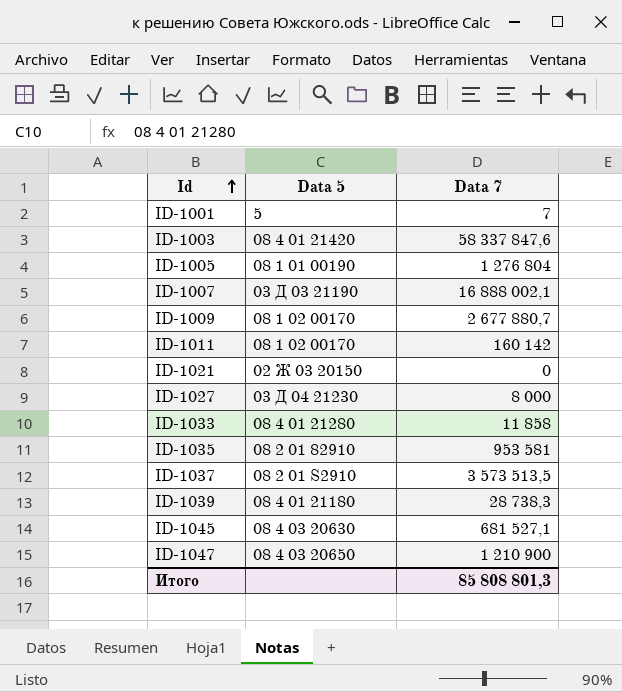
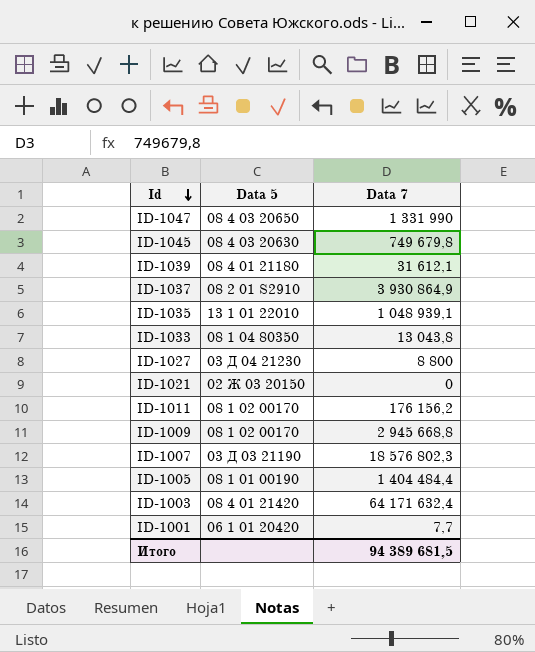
row order: Id ascending -> Id descending
ID-1047 | Data 7: 1 210 900 -> 1 331 990
ID-1045 | Data 7: 681 527,1 -> 749 679,8
ID-1039 | Data 7: 28 738,3 -> 31 612,1
ID-1037 | Data 7: 3 573 513,5 -> 3 930 864,9
ID-1035 | Data 5: 08 2 01 82910 -> 13 1 01 22010
ID-1035 | Data 7: 953 581 -> 1 048 939,1
ID-1033 | Data 5: 08 4 01 21280 -> 08 1 04 80350
ID-1033 | Data 7: 11 858 -> 13 043,8
ID-1027 | Data 7: 8 000 -> 8 800
ID-1011 | Data 7: 160 142 -> 176 156,2
ID-1009 | Data 7: 2 677 880,7 -> 2 945 668,8
ID-1007 | Data 7: 16 888 002,1 -> 18 576 802,3
ID-1005 | Data 7: 1 276 804 -> 1 404 484,4
ID-1003 | Data 7: 58 337 847,6 -> 64 171 632,4
ID-1001 | Data 5: 5 -> 06 1 01 20420
ID-1001 | Data 7: 7 -> 7,7
Итого | Data 7: 85 808 801,3 -> 94 389 681,5

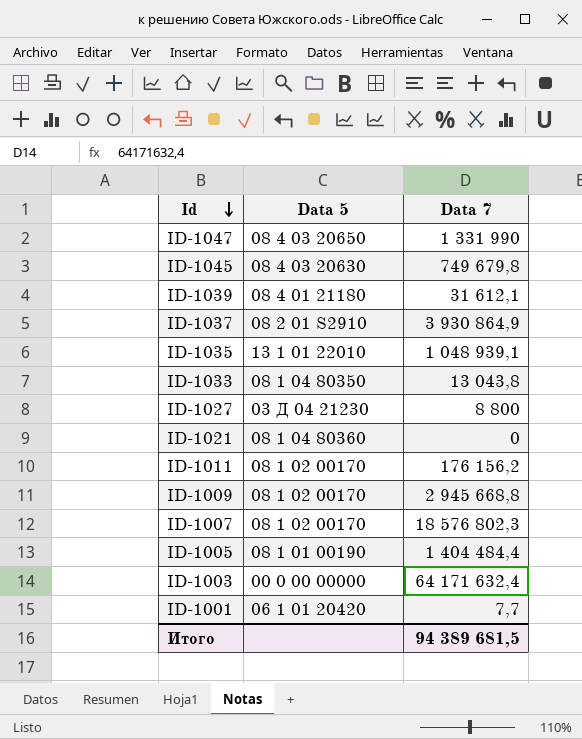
ID-1021 | Data 5: 02 Ж 03 20150 -> 08 1 04 80360
ID-1007 | Data 5: 03 Д 03 21190 -> 08 1 02 00170
ID-1003 | Data 5: 08 4 01 21420 -> 00 0 00 00000

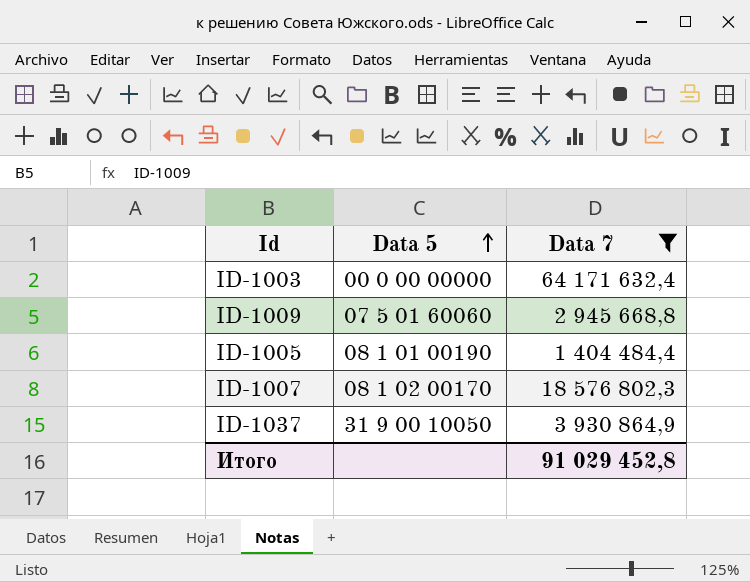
filter: none -> Data 7 >= 1 404 484,4
row order: Id descending -> Data 5 ascending
ID-1009 | Data 5: 08 1 02 00170 -> 07 5 01 60060
ID-1037 | Data 5: 08 2 01 S2910 -> 31 9 00 10050
Итого | Data 7: 94 389 681,5 -> 91 029 452,8

